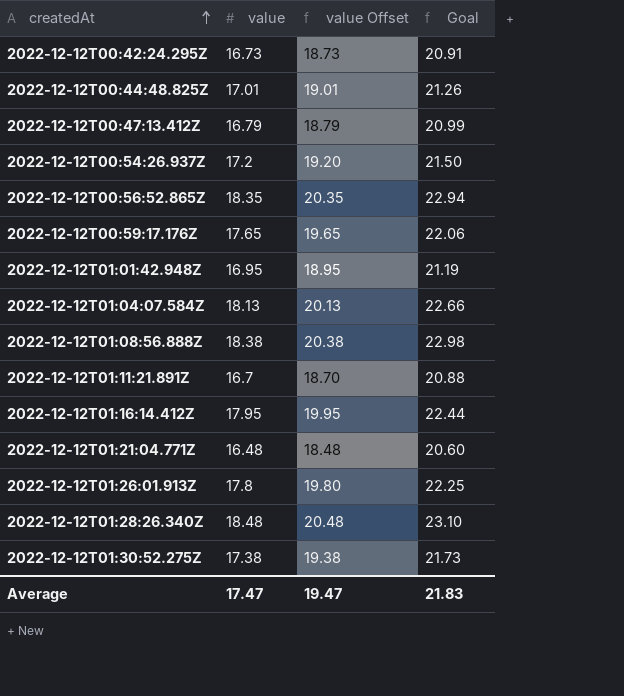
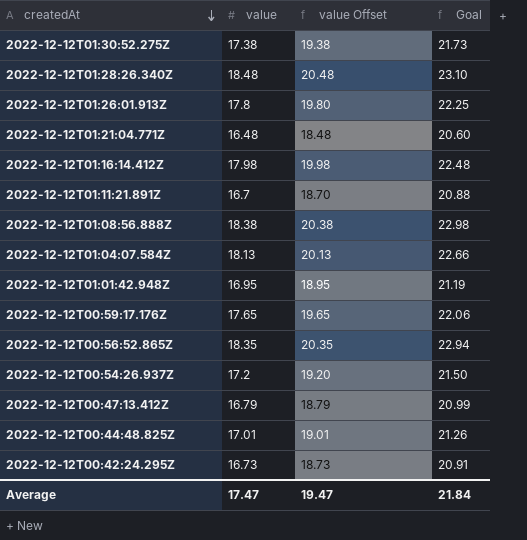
row order: createdAt ascending -> createdAt descending
2022-12-12T01:16:14.412Z | value: 17.95 -> 17.98
2022-12-12T01:16:14.412Z | value Offset: 19.95 -> 19.98
2022-12-12T01:16:14.412Z | Goal: 22.44 -> 22.48
Average | Goal: 21.83 -> 21.84

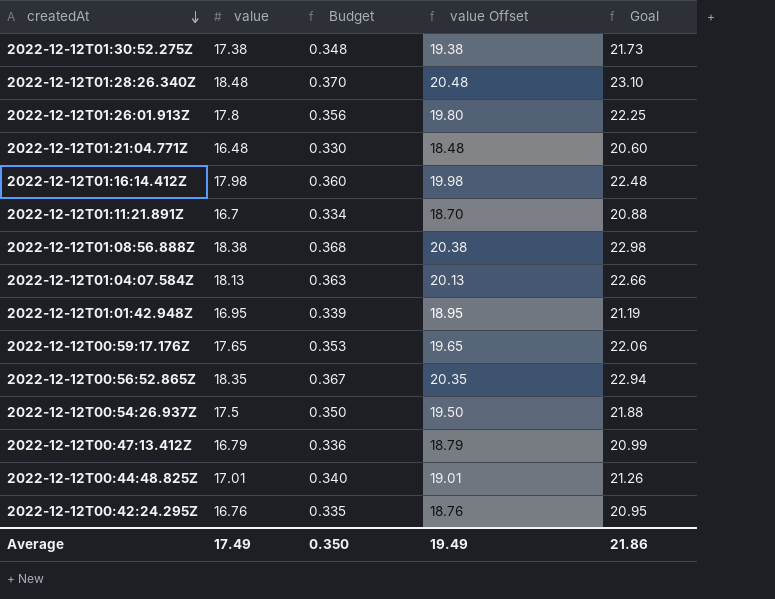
column Budget | formula: none -> [value] * 0.02
2022-12-12T00:54:26.937Z | value: 17.2 -> 17.5
2022-12-12T00:54:26.937Z | value Offset: 19.20 -> 19.50
2022-12-12T00:54:26.937Z | Goal: 21.50 -> 21.88
2022-12-12T00:42:24.295Z | value: 16.73 -> 16.76
2022-12-12T00:42:24.295Z | value Offset: 18.73 -> 18.76
2022-12-12T00:42:24.295Z | Goal: 20.91 -> 20.95
Average | value: 17.47 -> 17.49
Average | value Offset: 19.47 -> 19.49
Average | Goal: 21.84 -> 21.86

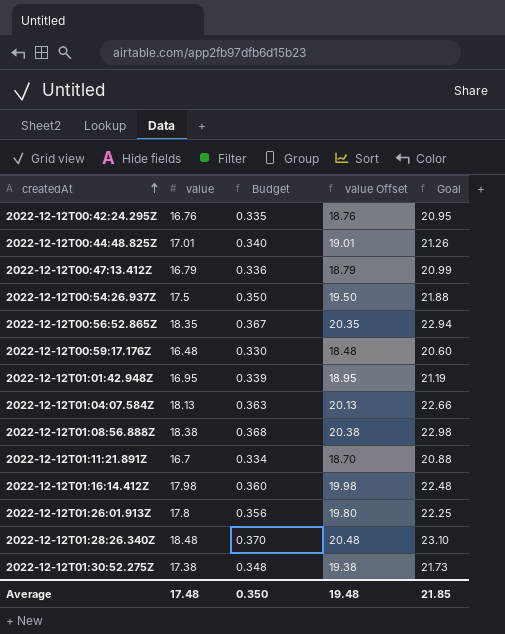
row order: createdAt descending -> createdAt ascending
row 2022-12-12T01:21:04.771Z: 16.48 | 0.330 | 18.48 | 20.60 -> none
2022-12-12T00:59:17.176Z | value: 17.65 -> 16.48
2022-12-12T00:59:17.176Z | Budget: 0.353 -> 0.330
2022-12-12T00:59:17.176Z | value Offset: 19.65 -> 18.48
2022-12-12T00:59:17.176Z | Goal: 22.06 -> 20.60
Average | value: 17.49 -> 17.48
Average | value Offset: 19.49 -> 19.48
Average | Goal: 21.86 -> 21.85

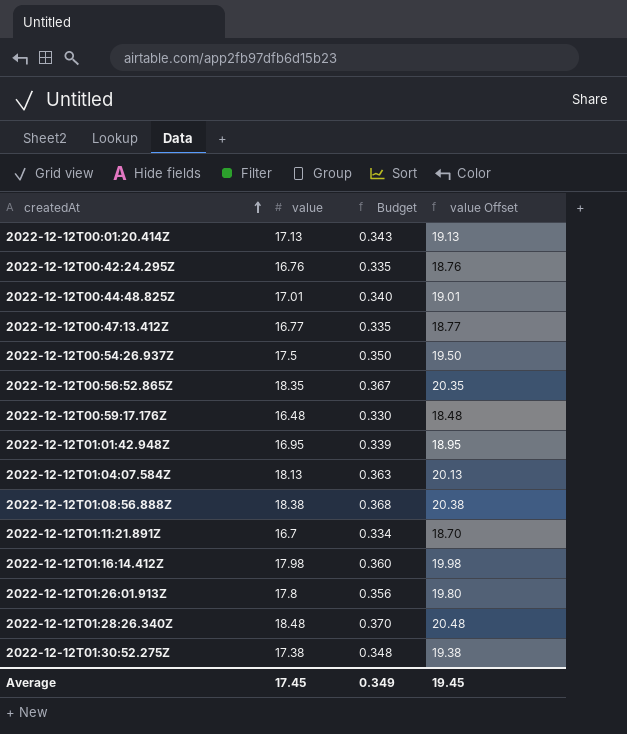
column Goal | formula: [value] * 1.25 -> none
row 2022-12-12T00:01:20.414Z: none -> 17.13 | 0.343 | 19.13
2022-12-12T00:47:13.412Z | value: 16.79 -> 16.77
2022-12-12T00:47:13.412Z | Budget: 0.336 -> 0.335
2022-12-12T00:47:13.412Z | value Offset: 18.79 -> 18.77
Average | value: 17.48 -> 17.45
Average | Budget: 0.350 -> 0.349
Average | value Offset: 19.48 -> 19.45

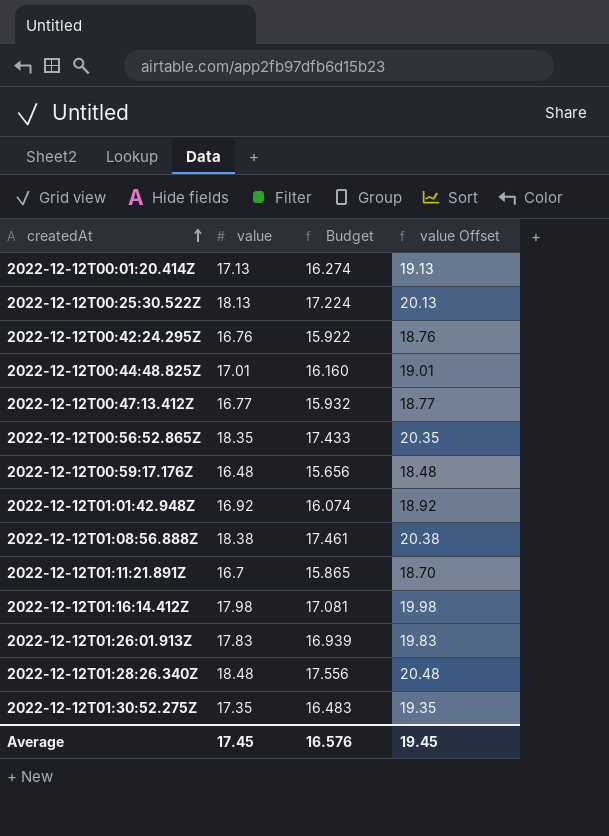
column Budget | formula: [value] * 0.02 -> [value] * 0.95
row 2022-12-12T00:54:26.937Z: 17.5 | 0.350 | 19.50 -> none
row 2022-12-12T01:04:07.584Z: 18.13 | 0.363 | 20.13 -> none
row 2022-12-12T00:25:30.522Z: none -> 18.13 | 17.224 | 20.13
2022-12-12T01:01:42.948Z | value: 16.95 -> 16.92
2022-12-12T01:01:42.948Z | value Offset: 18.95 -> 18.92
2022-12-12T01:26:01.913Z | value: 17.8 -> 17.83
2022-12-12T01:26:01.913Z | value Offset: 19.80 -> 19.83
2022-12-12T01:30:52.275Z | value: 17.38 -> 17.35
2022-12-12T01:30:52.275Z | value Offset: 19.38 -> 19.35
Average | Budget: 0.349 -> 16.576

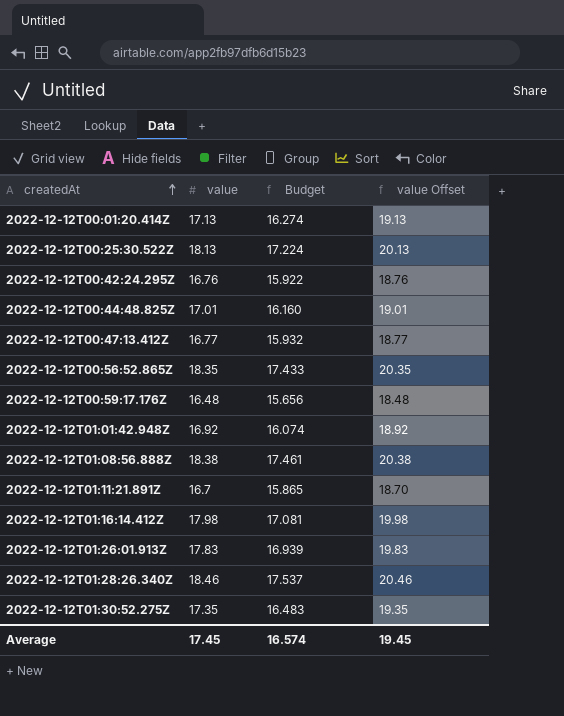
2022-12-12T01:28:26.340Z | value: 18.48 -> 18.46
2022-12-12T01:28:26.340Z | Budget: 17.556 -> 17.537
2022-12-12T01:28:26.340Z | value Offset: 20.48 -> 20.46
Average | Budget: 16.576 -> 16.574

